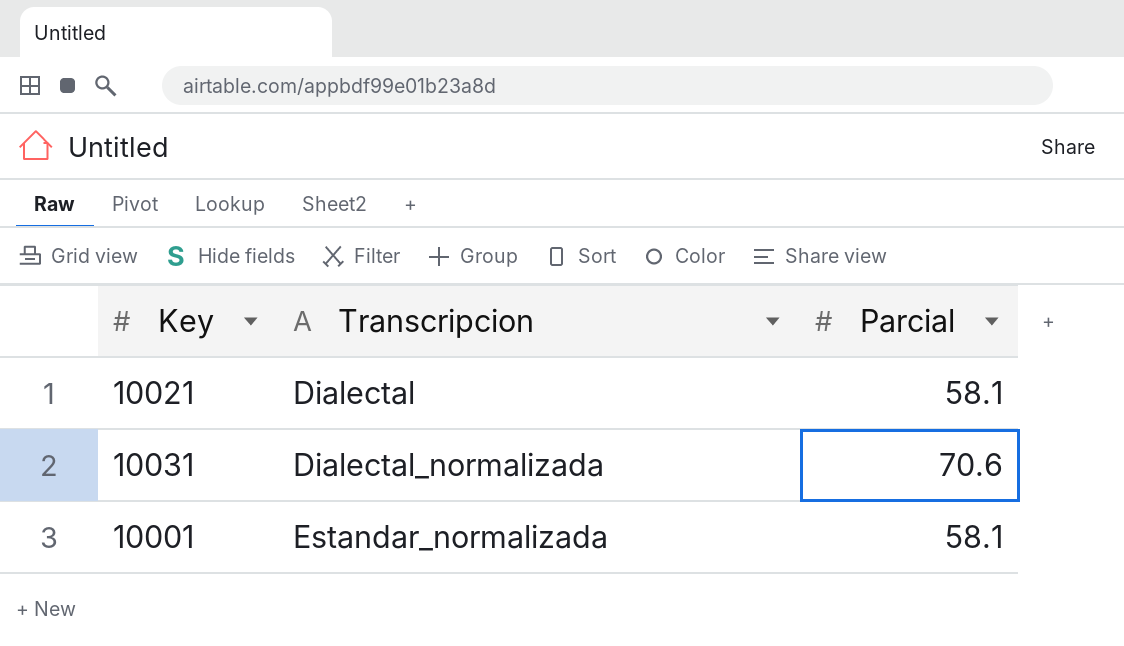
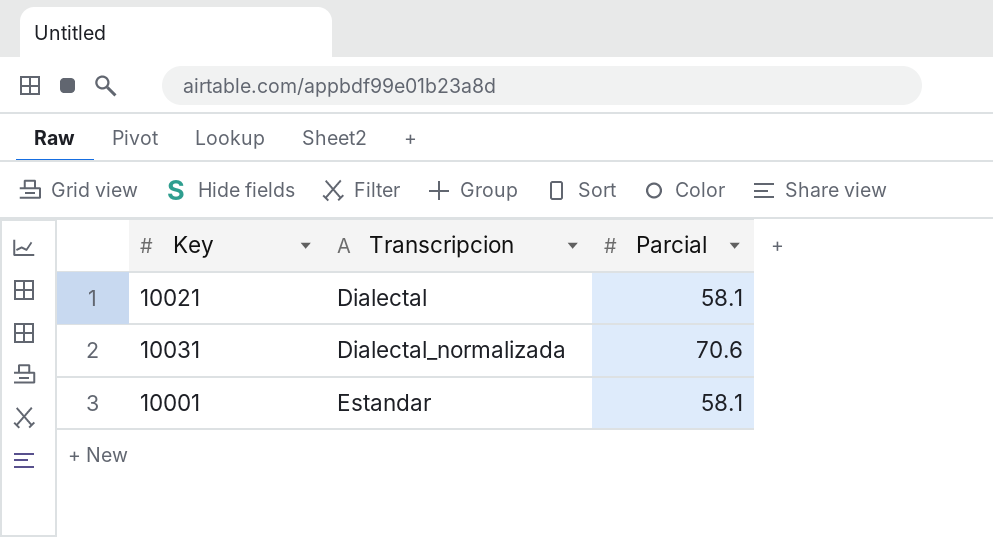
10001 | Transcripcion: Estandar_normalizada -> Estandar

